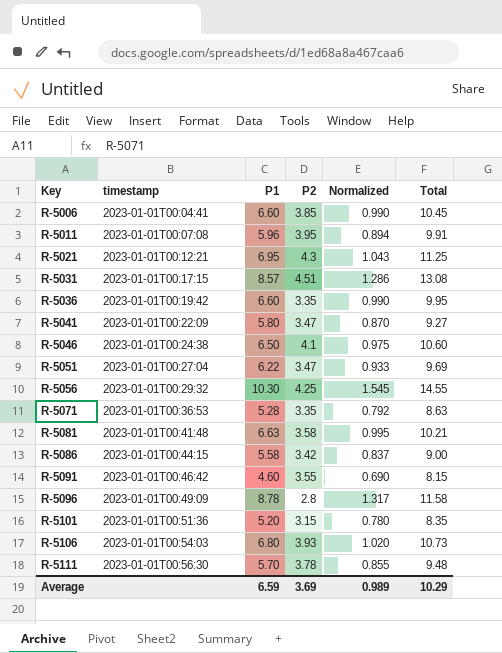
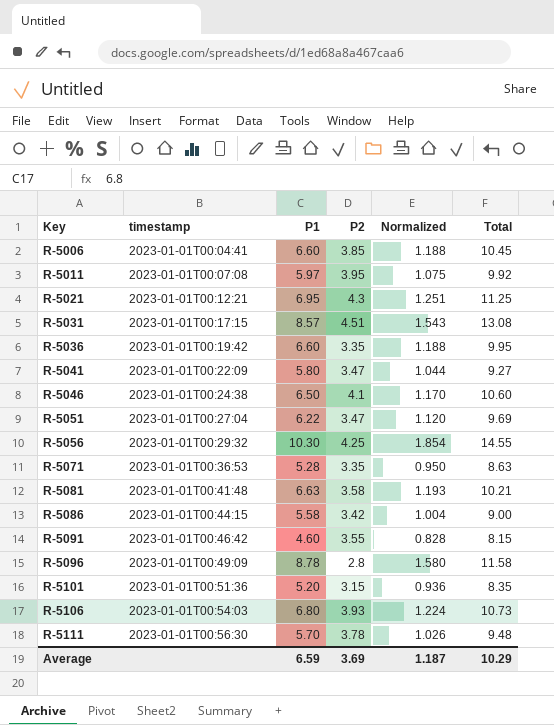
column Normalized | formula: [P1] * 0.15 -> [P1] * 0.18
R-5011 | P1: 5.96 -> 5.97
R-5011 | Total: 9.91 -> 9.92
Average | Normalized: 0.989 -> 1.187

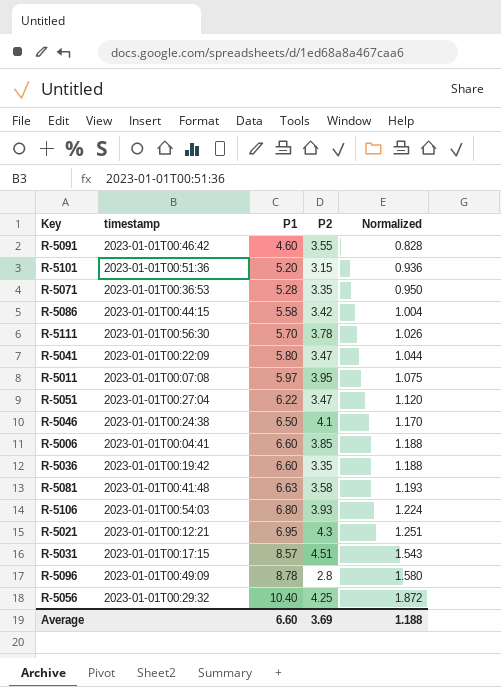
row order: Key ascending -> P1 ascending
column Total | formula: [P1] + [P2] -> none
R-5056 | P1: 10.30 -> 10.40
R-5056 | Normalized: 1.854 -> 1.872
Average | P1: 6.59 -> 6.60
Average | Normalized: 1.187 -> 1.188

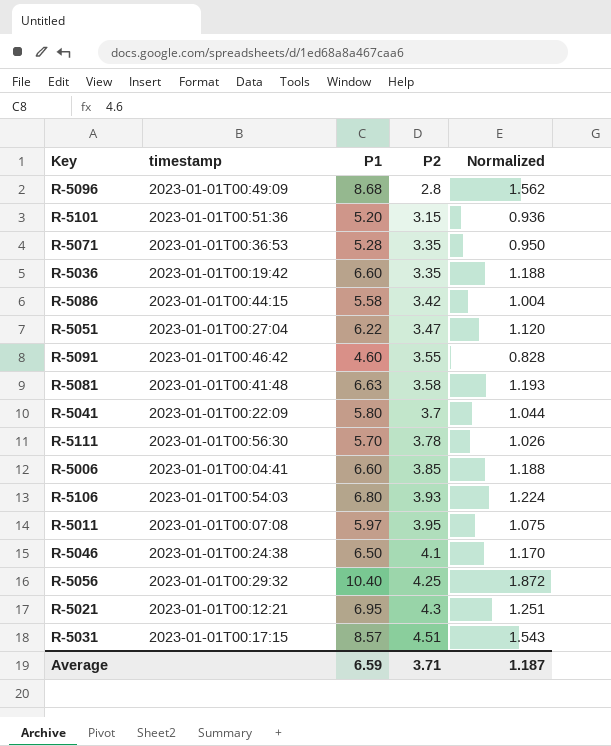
row order: P1 ascending -> P2 ascending
R-5096 | P1: 8.78 -> 8.68
R-5096 | Normalized: 1.580 -> 1.562
R-5041 | P2: 3.47 -> 3.7
Average | P1: 6.60 -> 6.59
Average | P2: 3.69 -> 3.71
Average | Normalized: 1.188 -> 1.187

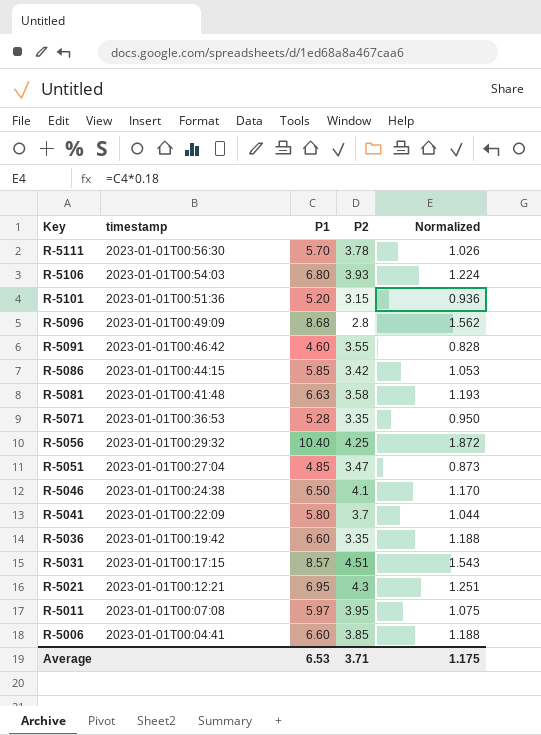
row order: P2 ascending -> Key descending
R-5086 | P1: 5.58 -> 5.85
R-5086 | Normalized: 1.004 -> 1.053
R-5051 | P1: 6.22 -> 4.85
R-5051 | Normalized: 1.120 -> 0.873
Average | P1: 6.59 -> 6.53
Average | Normalized: 1.187 -> 1.175

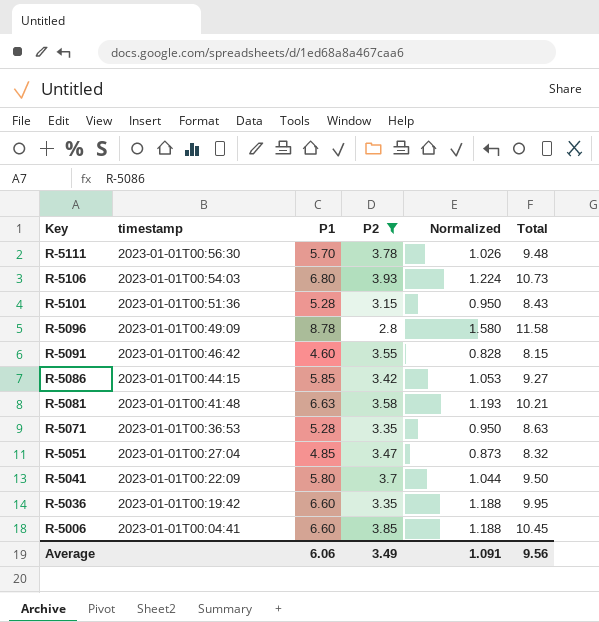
filter: none -> P2 <= 3.93
column Total | formula: none -> [P1] + [P2]
R-5101 | P1: 5.20 -> 5.28
R-5101 | Normalized: 0.936 -> 0.950
R-5096 | P1: 8.68 -> 8.78
R-5096 | Normalized: 1.562 -> 1.580
Average | P1: 6.53 -> 6.06
Average | P2: 3.71 -> 3.49
Average | Normalized: 1.175 -> 1.091

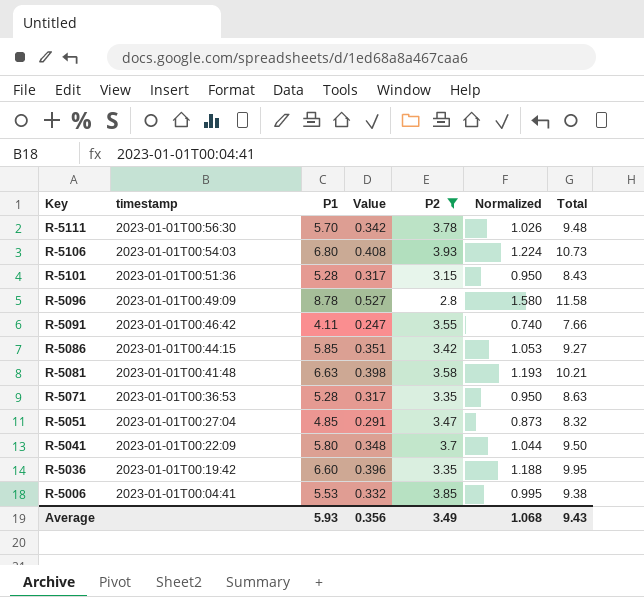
column Value | formula: none -> [P1] * 0.06
R-5091 | P1: 4.60 -> 4.11
R-5091 | Normalized: 0.828 -> 0.740
R-5091 | Total: 8.15 -> 7.66
R-5006 | P1: 6.60 -> 5.53
R-5006 | Normalized: 1.188 -> 0.995
R-5006 | Total: 10.45 -> 9.38
Average | P1: 6.06 -> 5.93
Average | Normalized: 1.091 -> 1.068
Average | Total: 9.56 -> 9.43

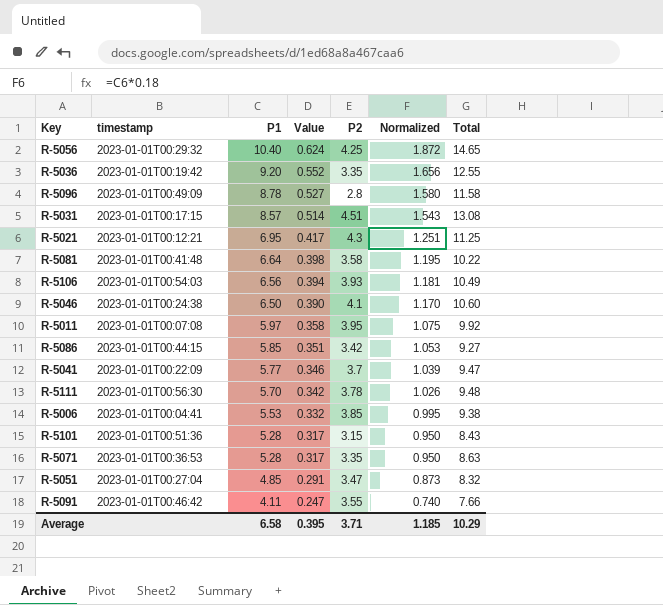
filter: P2 <= 3.93 -> none
row order: Key descending -> P1 descending
R-5036 | P1: 6.60 -> 9.20
R-5036 | Value: 0.396 -> 0.552
R-5036 | Normalized: 1.188 -> 1.656
R-5036 | Total: 9.95 -> 12.55
R-5081 | P1: 6.63 -> 6.64
R-5081 | Normalized: 1.193 -> 1.195
R-5081 | Total: 10.21 -> 10.22
R-5106 | P1: 6.80 -> 6.56
R-5106 | Value: 0.408 -> 0.394
R-5106 | Normalized: 1.224 -> 1.181
R-5106 | Total: 10.73 -> 10.49
R-5041 | P1: 5.80 -> 5.77
R-5041 | Value: 0.348 -> 0.346
R-5041 | Normalized: 1.044 -> 1.039
R-5041 | Total: 9.50 -> 9.47
Average | P1: 5.93 -> 6.58
Average | Value: 0.356 -> 0.395
Average | P2: 3.49 -> 3.71
Average | Normalized: 1.068 -> 1.185
Average | Total: 9.43 -> 10.29

